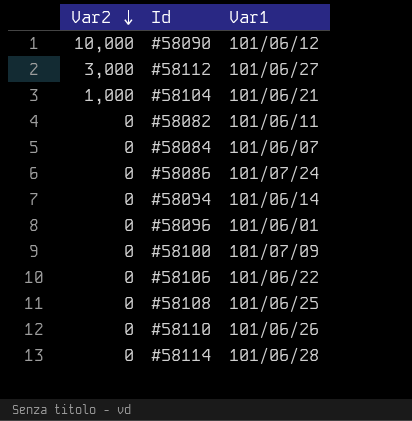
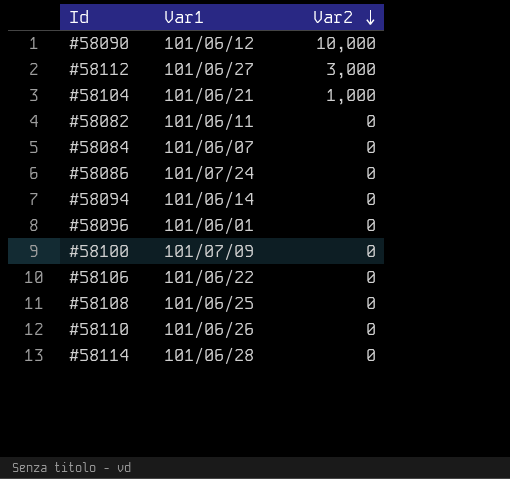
column Var2 | position: 1 -> 3

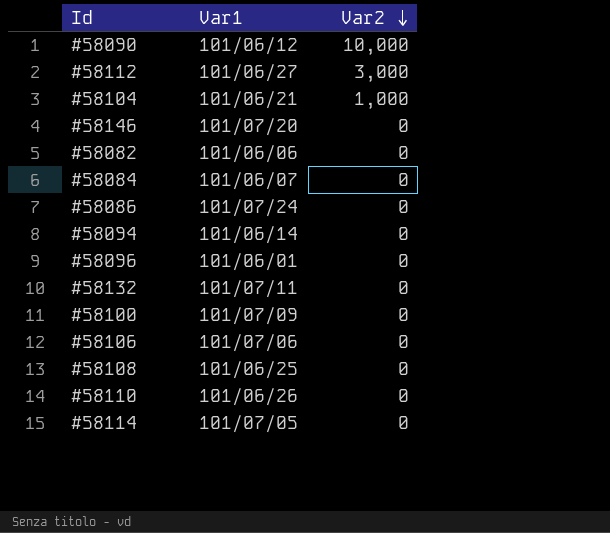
row #58146: none -> 101/07/20 | 0
#58082 | Var1: 101/06/11 -> 101/06/06
row #58132: none -> 101/07/11 | 0
#58106 | Var1: 101/06/22 -> 101/07/06
#58114 | Var1: 101/06/28 -> 101/07/05

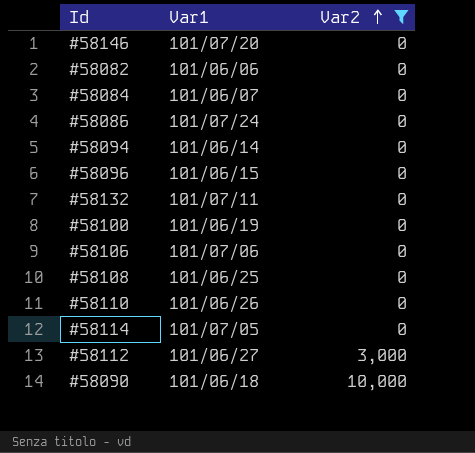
filter: none -> Var2 != 1,000
row order: Var2 descending -> Var2 ascending
#58096 | Var1: 101/06/01 -> 101/06/15
#58100 | Var1: 101/07/09 -> 101/06/19
#58090 | Var1: 101/06/12 -> 101/06/18

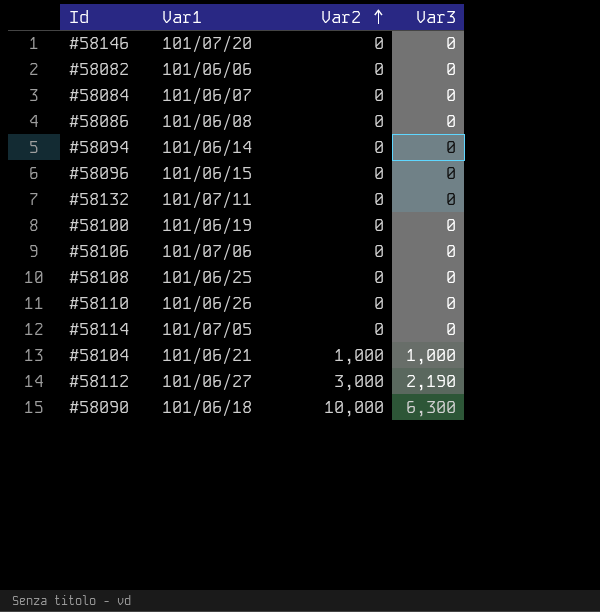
filter: Var2 != 1,000 -> none
column Var3 | position: none -> 4
#58086 | Var1: 101/07/24 -> 101/06/08

